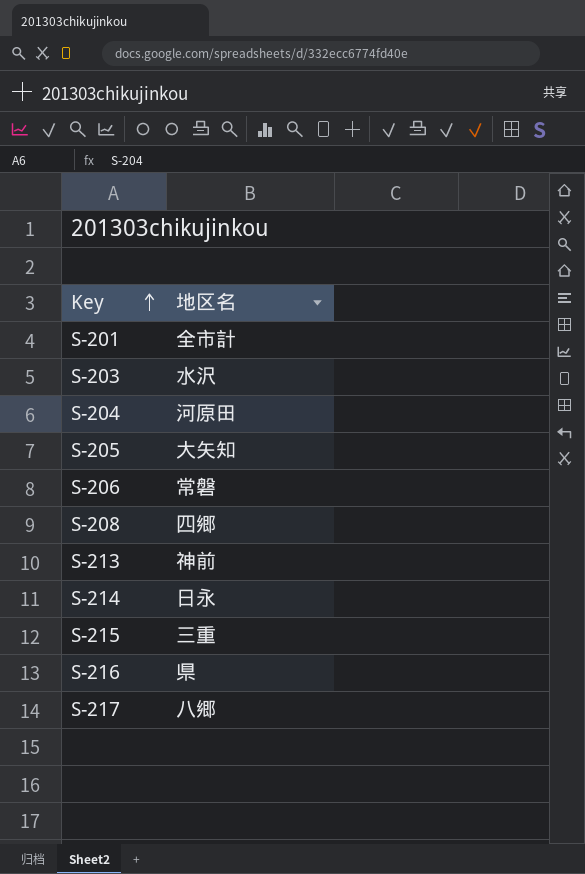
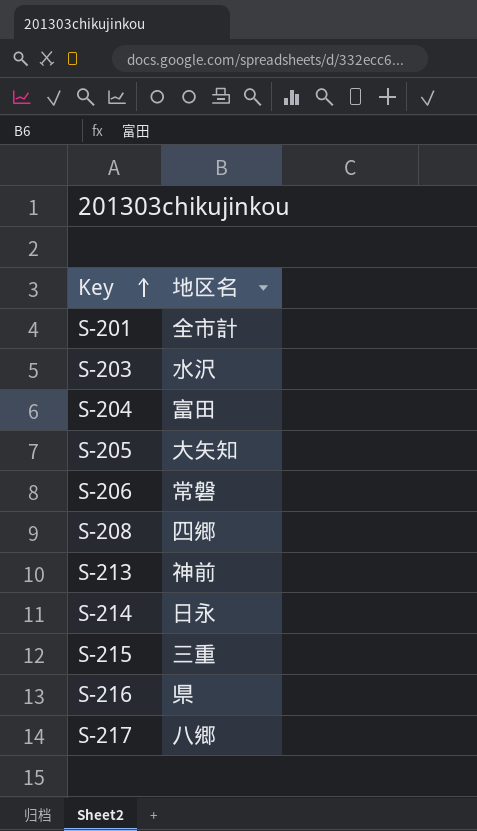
S-204 | 地区名: 河原田 -> 富田

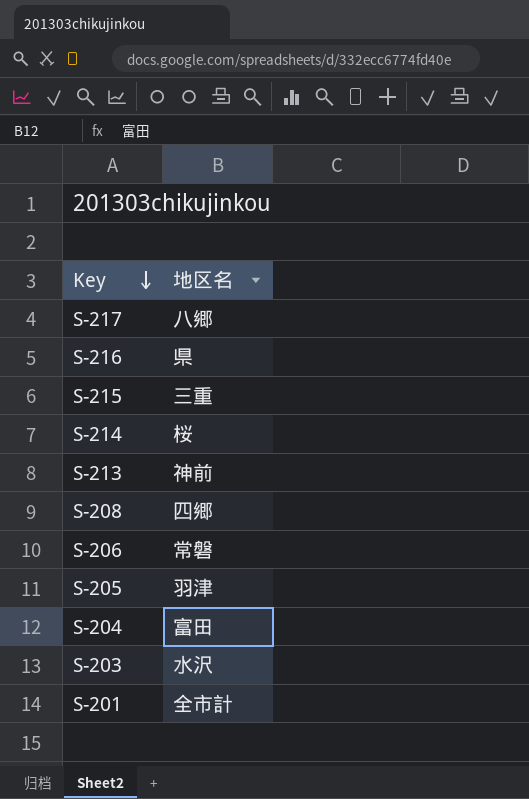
row order: Key ascending -> Key descending
S-214 | 地区名: 日永 -> 桜
S-205 | 地区名: 大矢知 -> 羽津

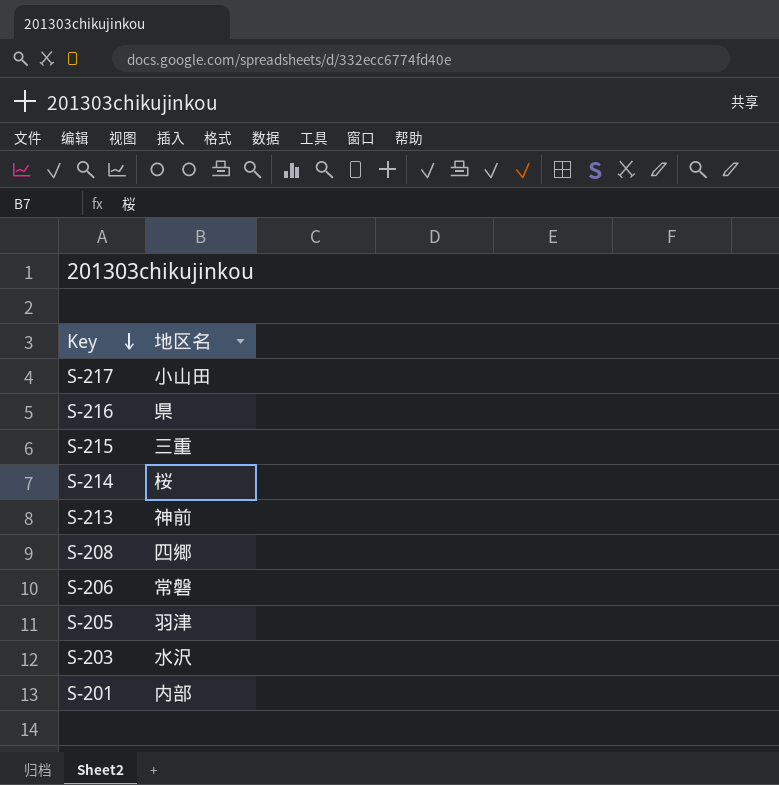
row S-204: 富田 -> none
S-217 | 地区名: 八郷 -> 小山田
S-201 | 地区名: 全市計 -> 内部

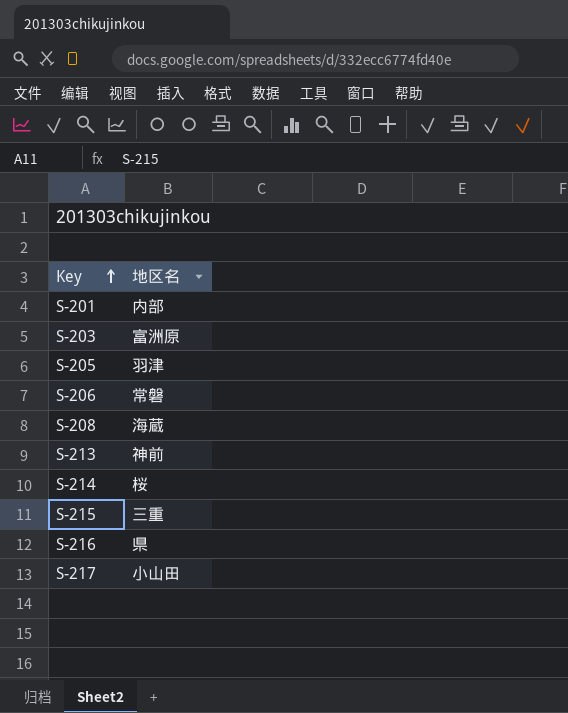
row order: Key descending -> Key ascending
S-203 | 地区名: 水沢 -> 富洲原
S-208 | 地区名: 四郷 -> 海蔵

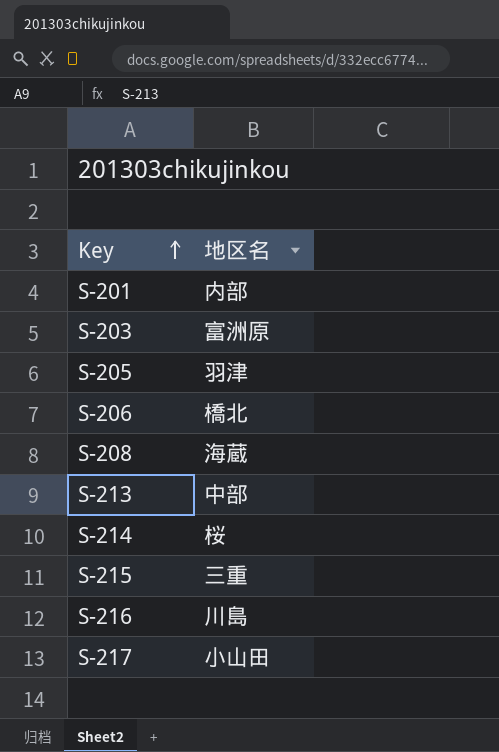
S-206 | 地区名: 常磐 -> 橋北
S-213 | 地区名: 神前 -> 中部
S-216 | 地区名: 県 -> 川島

